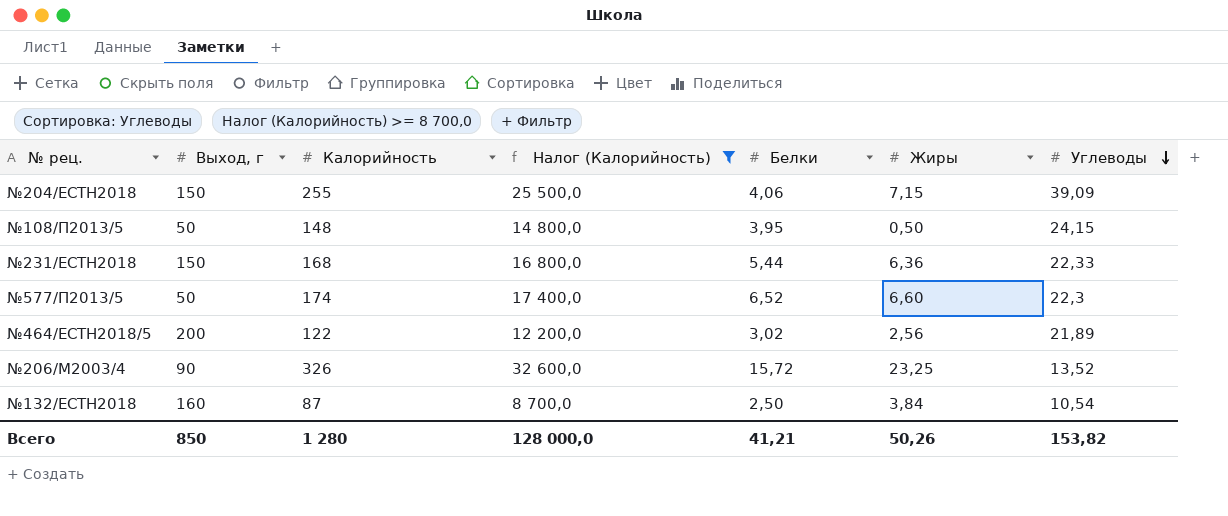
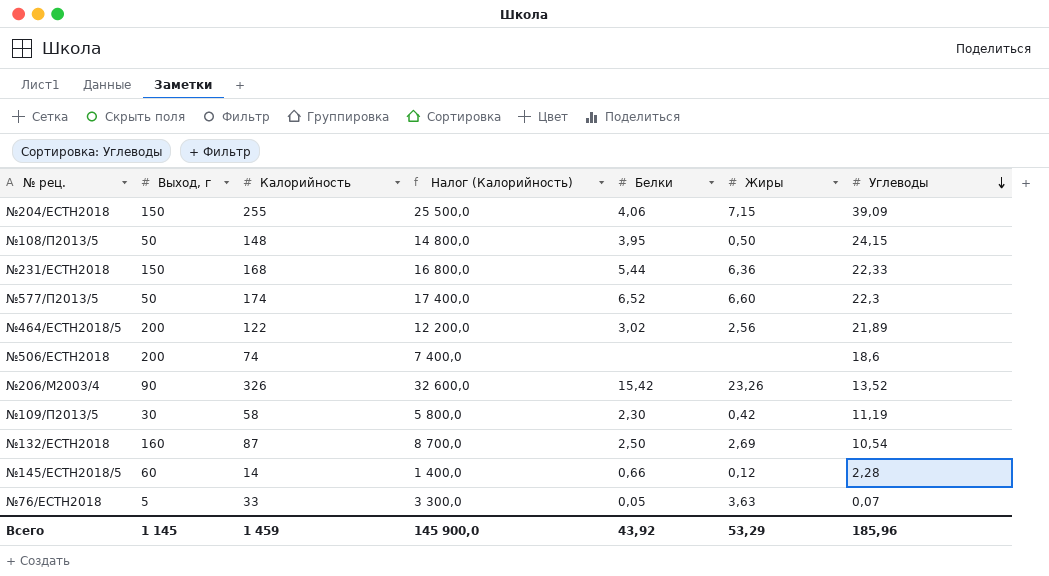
filter: Налог (Калорийность) >= 8 700,0 -> none
№206/М2003/4 | Белки: 15,72 -> 15,42
№206/М2003/4 | Жиры: 23,25 -> 23,26
№132/ЕСТН2018 | Жиры: 3,84 -> 2,69
Всего | Выход, г: 850 -> 1 145
Всего | Калорийность: 1 280 -> 1 459
Всего | Налог (Калорийность): 128 000,0 -> 145 900,0
Всего | Белки: 41,21 -> 43,92
Всего | Жиры: 50,26 -> 53,29
Всего | Углеводы: 153,82 -> 185,96

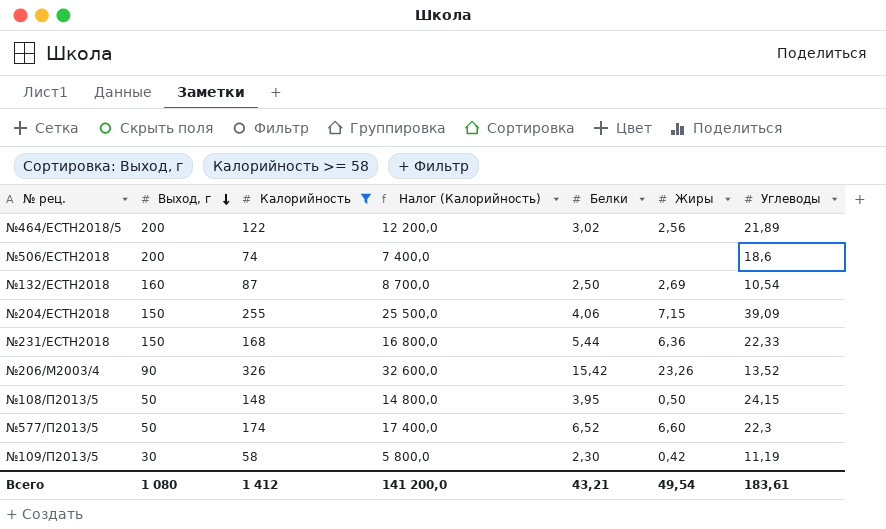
filter: none -> Калорийность >= 58
row order: Углеводы descending -> Выход, г descending
Всего | Выход, г: 1 145 -> 1 080
Всего | Калорийность: 1 459 -> 1 412
Всего | Налог (Калорийность): 145 900,0 -> 141 200,0
Всего | Белки: 43,92 -> 43,21
Всего | Жиры: 53,29 -> 49,54
Всего | Углеводы: 185,96 -> 183,61

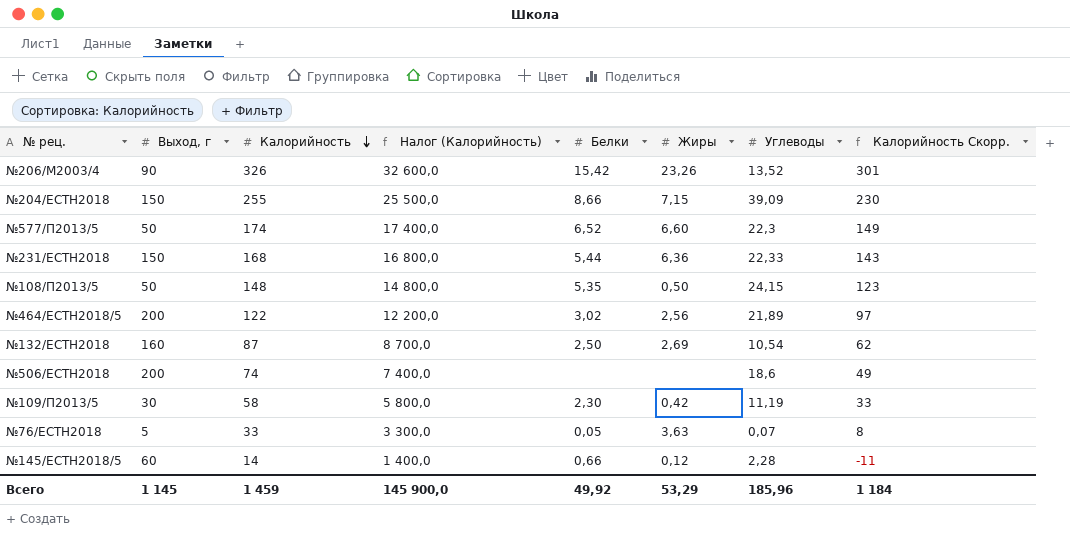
filter: Калорийность >= 58 -> none
row order: Выход, г descending -> Калорийность descending
column Калорийность Скорр. | formula: none -> [Калорийность] - 25
№204/ЕСТН2018 | Белки: 4,06 -> 8,66
№108/П2013/5 | Белки: 3,95 -> 5,35
Всего | Выход, г: 1 080 -> 1 145
Всего | Калорийность: 1 412 -> 1 459
Всего | Налог (Калорийность): 141 200,0 -> 145 900,0
Всего | Белки: 43,21 -> 49,92
Всего | Жиры: 49,54 -> 53,29
Всего | Углеводы: 183,61 -> 185,96

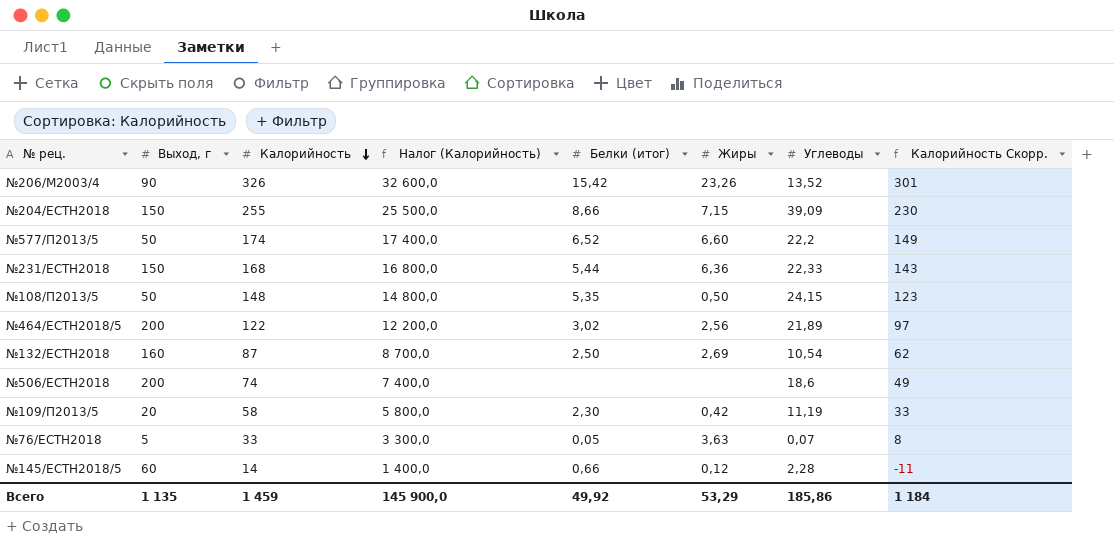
column name: Белки -> Белки (итог)
№577/П2013/5 | Углеводы: 22,3 -> 22,2
№109/П2013/5 | Выход, г: 30 -> 20
Всего | Выход, г: 1 145 -> 1 135
Всего | Углеводы: 185,96 -> 185,86

